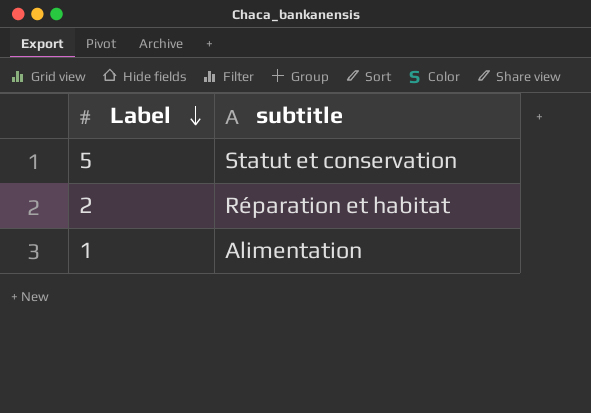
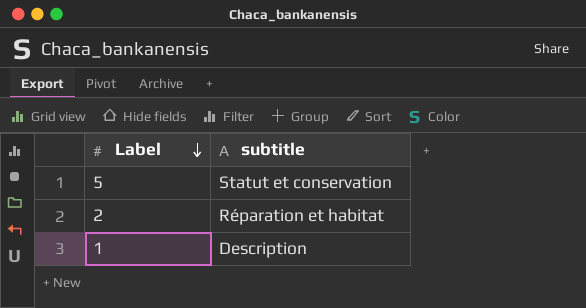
1 | subtitle: Alimentation -> Description

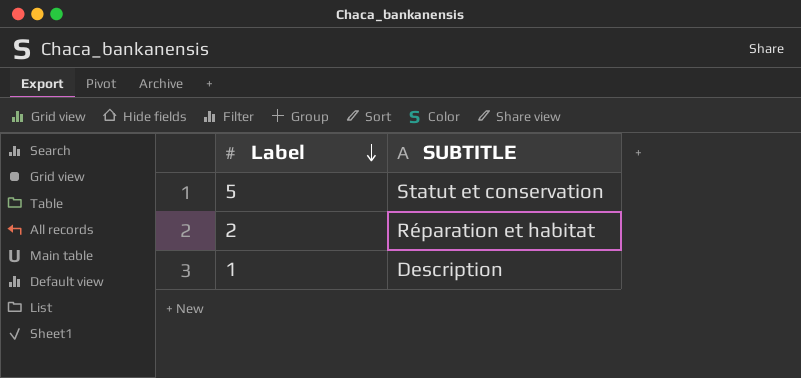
column name: subtitle -> SUBTITLE

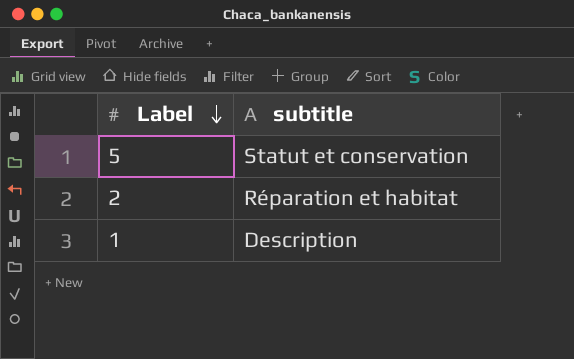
column name: SUBTITLE -> subtitle

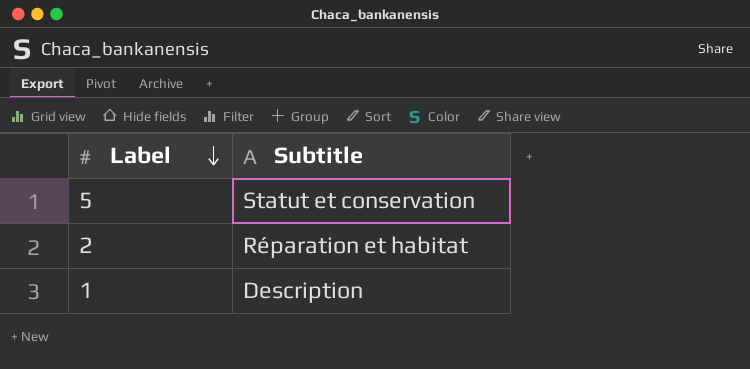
column name: subtitle -> Subtitle

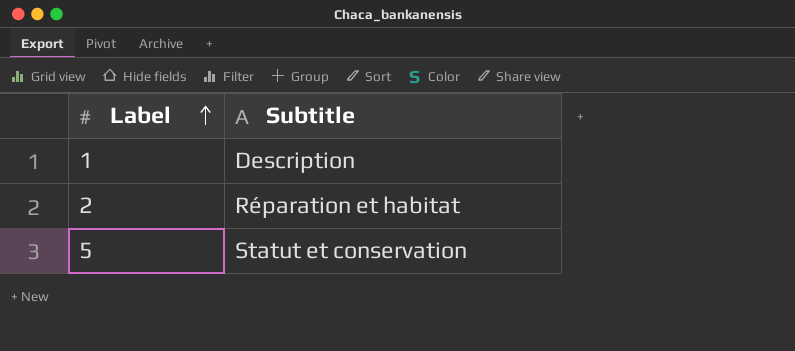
row order: Label descending -> Label ascending

